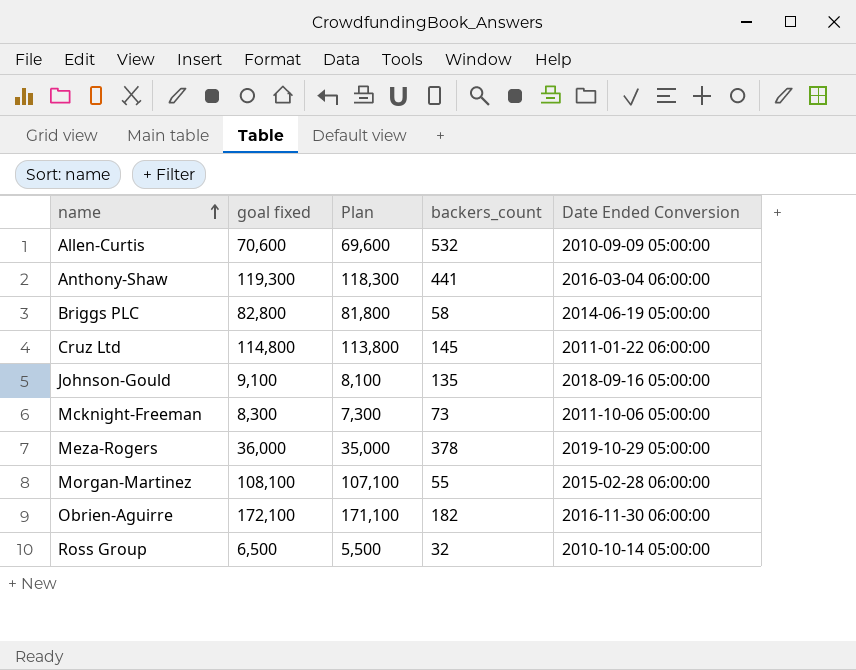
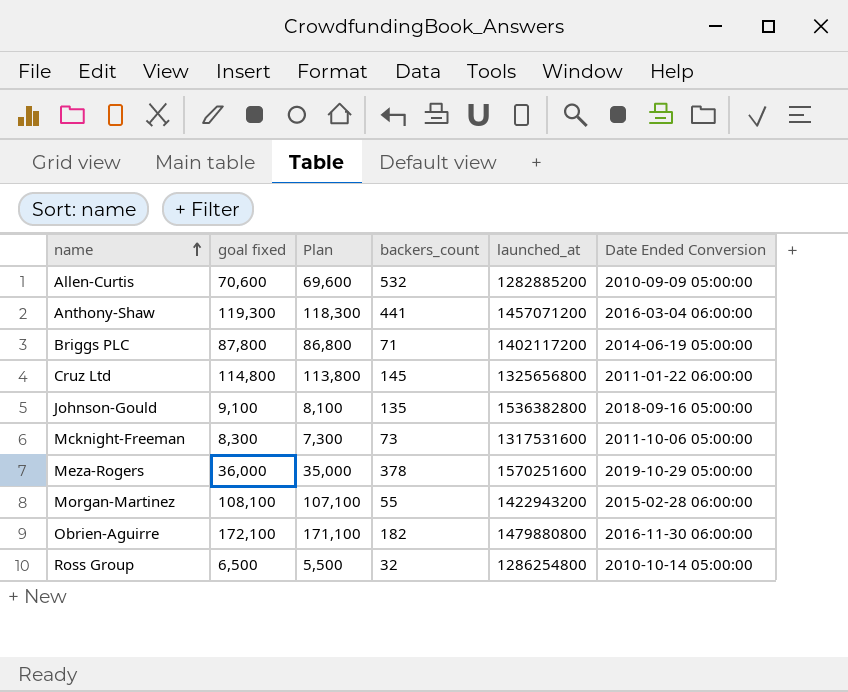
column launched_at | position: none -> 5
Briggs PLC | goal fixed: 82,800 -> 87,800
Briggs PLC | Plan: 81,800 -> 86,800
Briggs PLC | backers_count: 58 -> 71

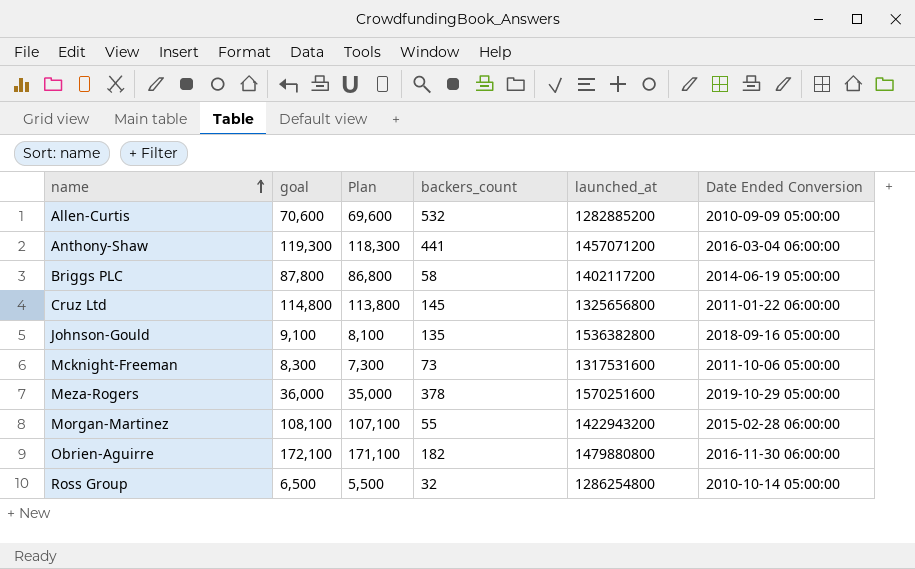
column name: goal fixed -> goal
Briggs PLC | backers_count: 71 -> 58

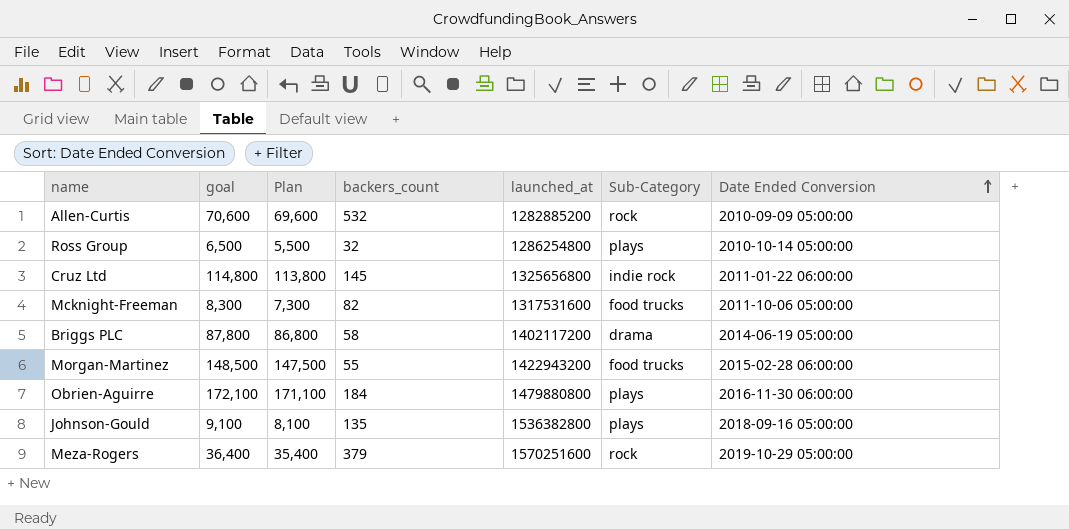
row order: name ascending -> Date Ended Conversion ascending
column Sub-Category | position: none -> 6
row Anthony-Shaw: 119,300 | 118,300 | 441 | 1457071200 | 2016-03-04 06:00:00 -> none
Mcknight-Freeman | backers_count: 73 -> 82
Morgan-Martinez | goal: 108,100 -> 148,500
Morgan-Martinez | Plan: 107,100 -> 147,500
Obrien-Aguirre | backers_count: 182 -> 184
Meza-Rogers | goal: 36,000 -> 36,400
Meza-Rogers | Plan: 35,000 -> 35,400
Meza-Rogers | backers_count: 378 -> 379

